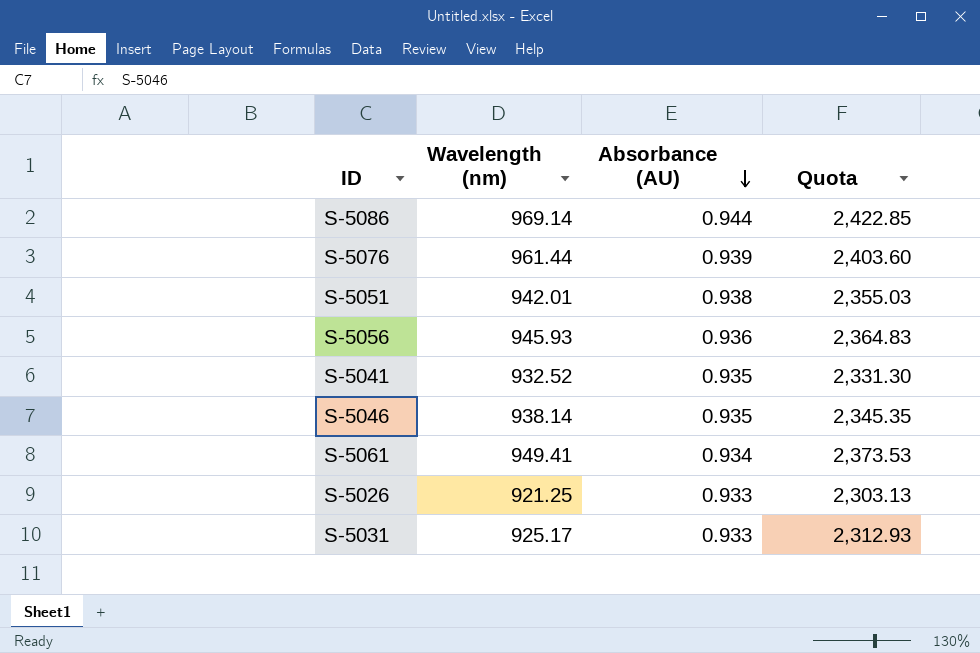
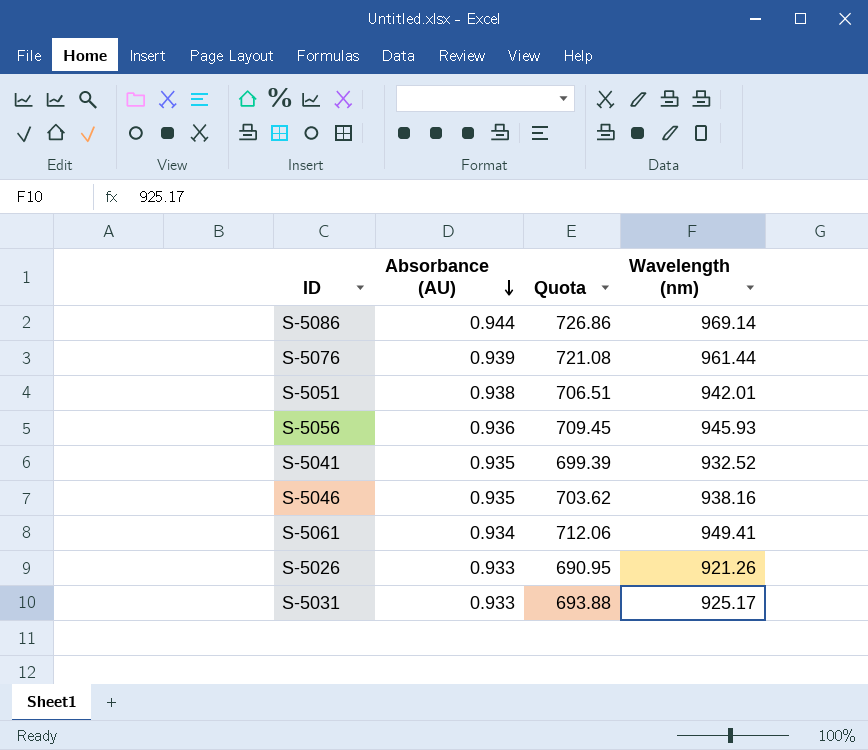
column Quota | formula: [Wavelength (nm)] * 2.5 -> [Wavelength (nm)] * 0.75
column Wavelength (nm) | position: 2 -> 4
S-5046 | Wavelength (nm): 938.14 -> 938.16
S-5026 | Wavelength (nm): 921.25 -> 921.26

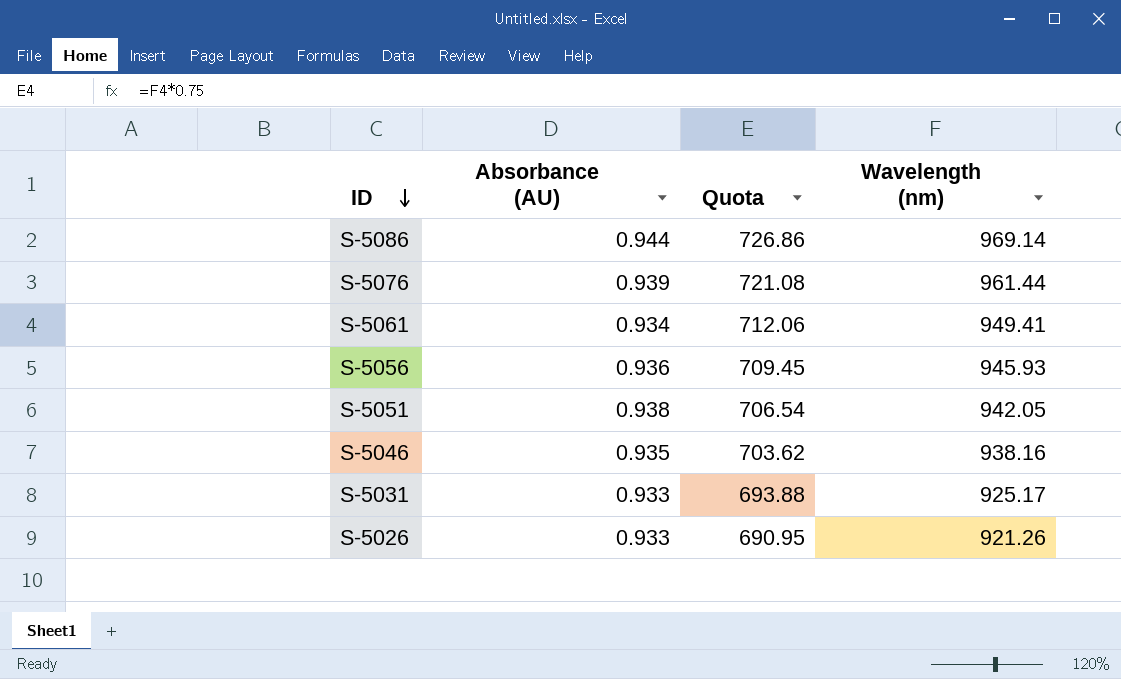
row order: Absorbance (AU) descending -> ID descending
row S-5041: 0.935 | 699.39 | 932.52 -> none
S-5051 | Quota: 706.51 -> 706.54
S-5051 | Wavelength (nm): 942.01 -> 942.05

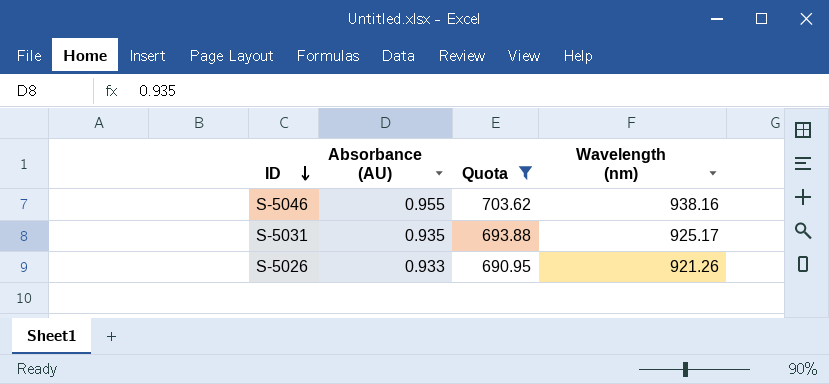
filter: none -> Quota <= 703.62
S-5046 | Absorbance (AU): 0.935 -> 0.955
S-5031 | Absorbance (AU): 0.933 -> 0.935

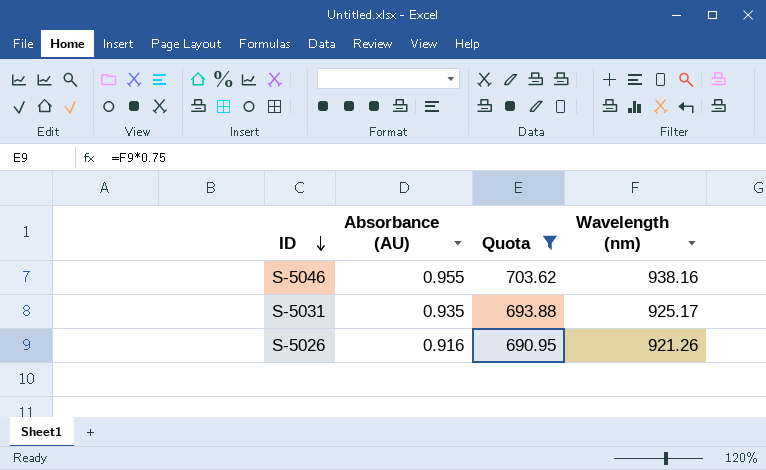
S-5026 | Absorbance (AU): 0.933 -> 0.916

